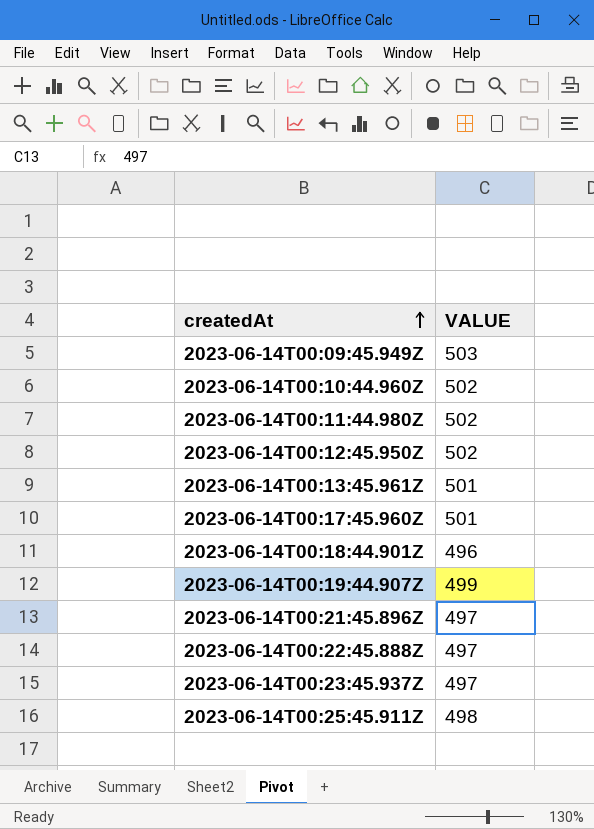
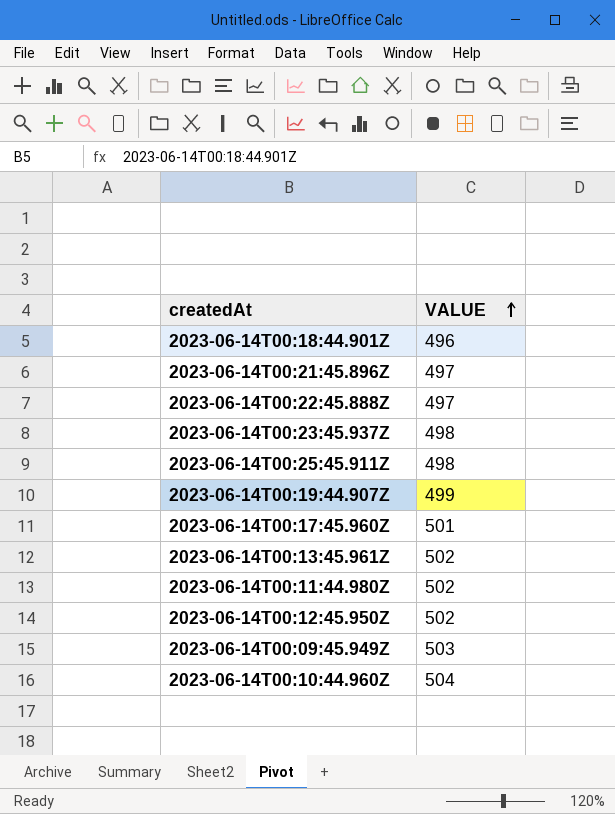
row order: createdAt ascending -> VALUE ascending
2023-06-14T00:23:45.937Z | VALUE: 497 -> 498
2023-06-14T00:13:45.961Z | VALUE: 501 -> 502
2023-06-14T00:10:44.960Z | VALUE: 502 -> 504

